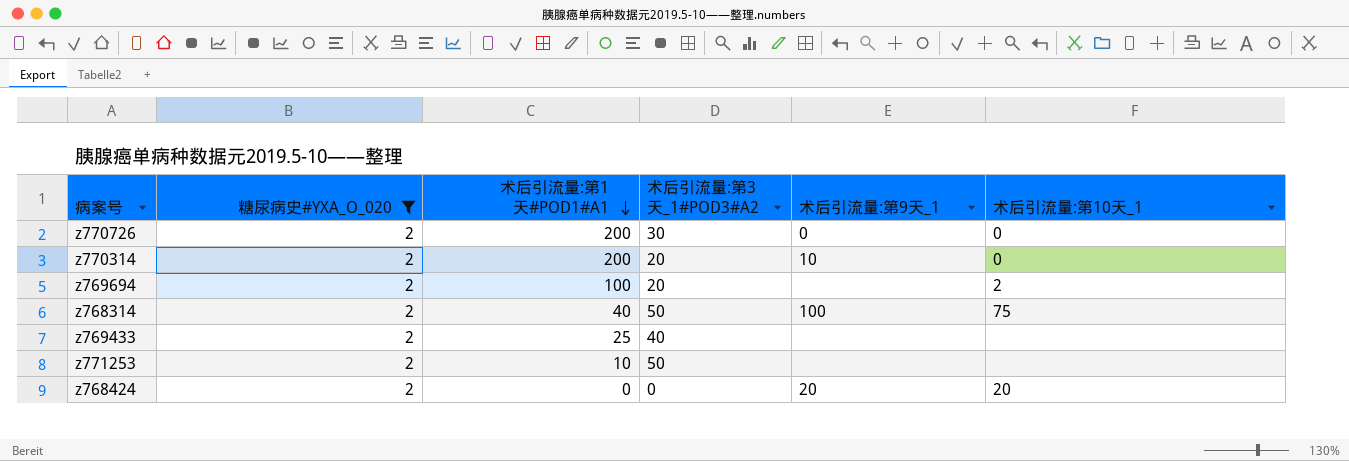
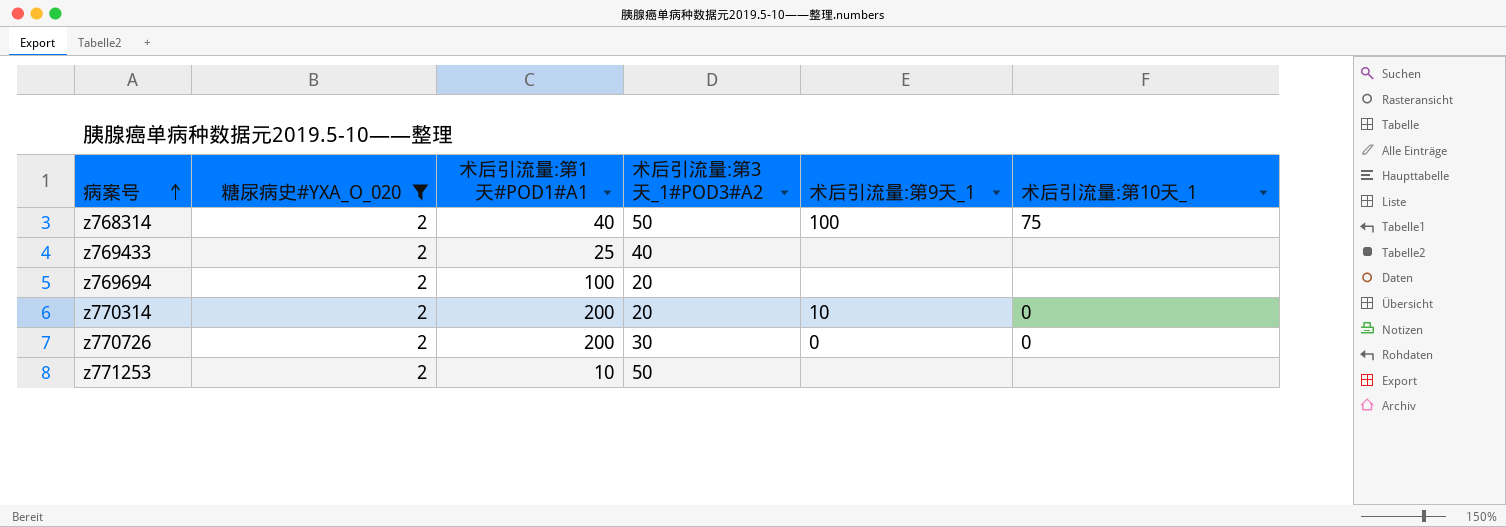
row order: 术后引流量:第1天#POD1#A1 descending -> 病案号 ascending
row z768424: 2 | 0 | 0 | 20 | 20 -> none
z769694 | 术后引流量:第10天_1: 2 -> none

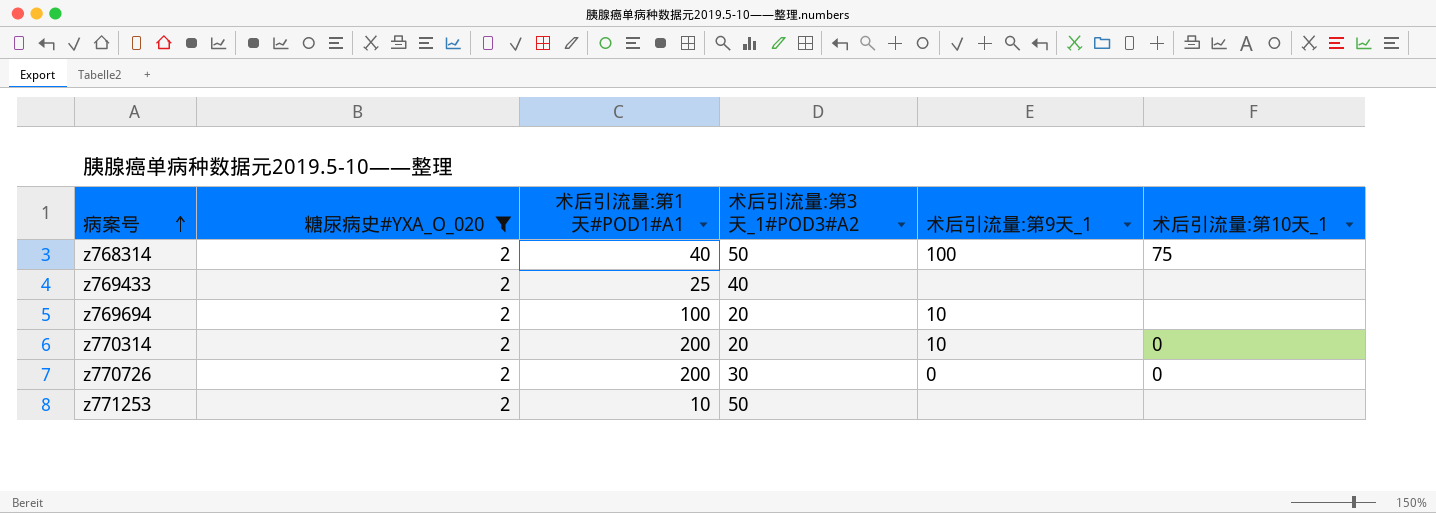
z769694 | 术后引流量:第9天_1: none -> 10

